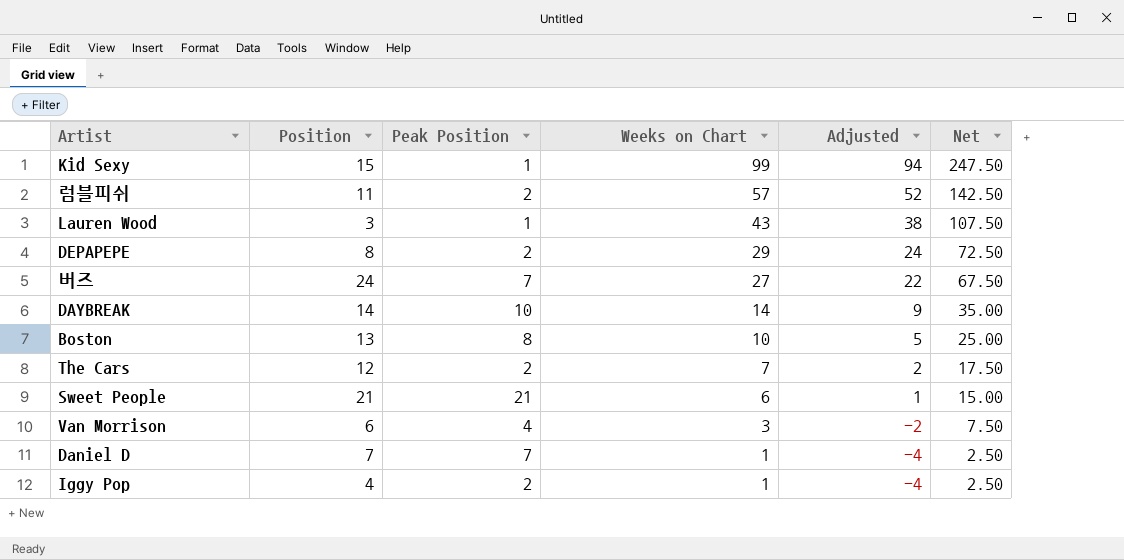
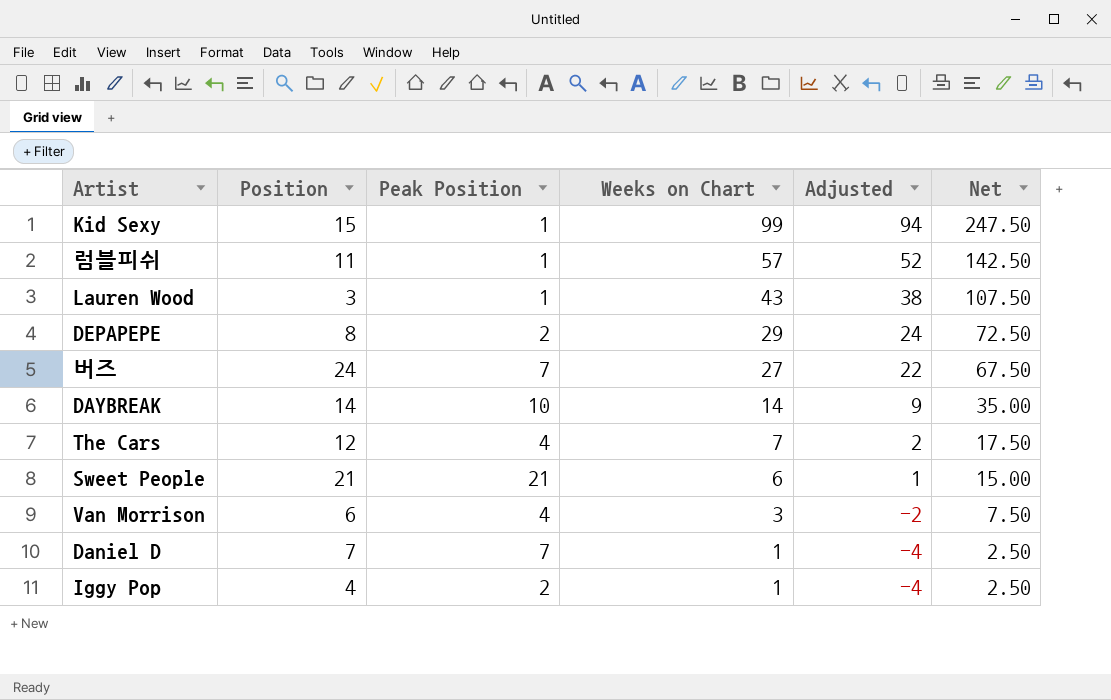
row Boston: 13 | 8 | 10 | 5 | 25.00 -> none
럼블피쉬 | Peak Position: 2 -> 1
The Cars | Peak Position: 2 -> 4

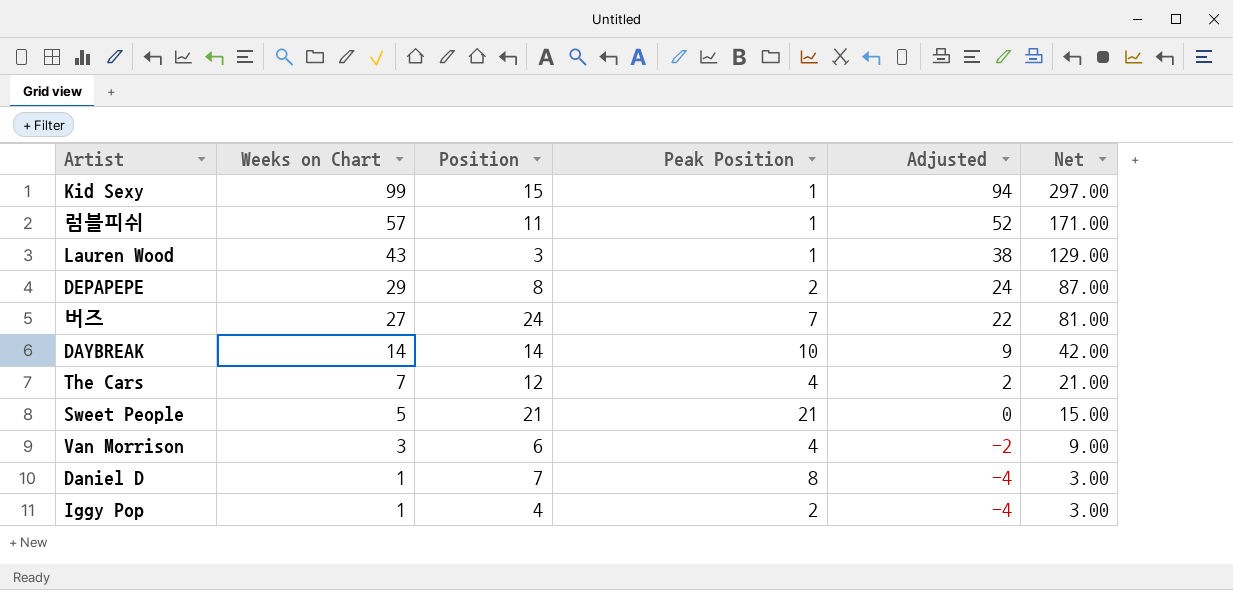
column Weeks on Chart | position: 4 -> 2
column Net | formula: [Weeks on Chart] * 2.5 -> [Weeks on Chart] * 3
Sweet People | Weeks on Chart: 6 -> 5
Sweet People | Adjusted: 1 -> 0
Daniel D | Peak Position: 7 -> 8

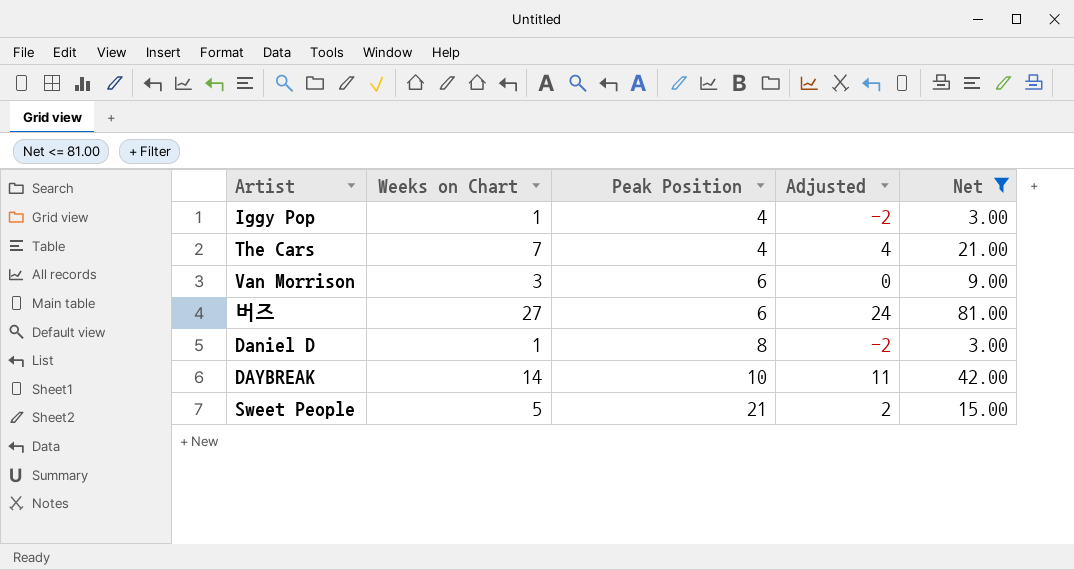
filter: none -> Net <= 81.00
row order: Weeks on Chart descending -> Peak Position ascending
column Position | position: 3 -> none
column Adjusted | formula: [Weeks on Chart] - 5 -> [Weeks on Chart] - 3
Iggy Pop | Peak Position: 2 -> 4
Van Morrison | Peak Position: 4 -> 6
버즈 | Peak Position: 7 -> 6

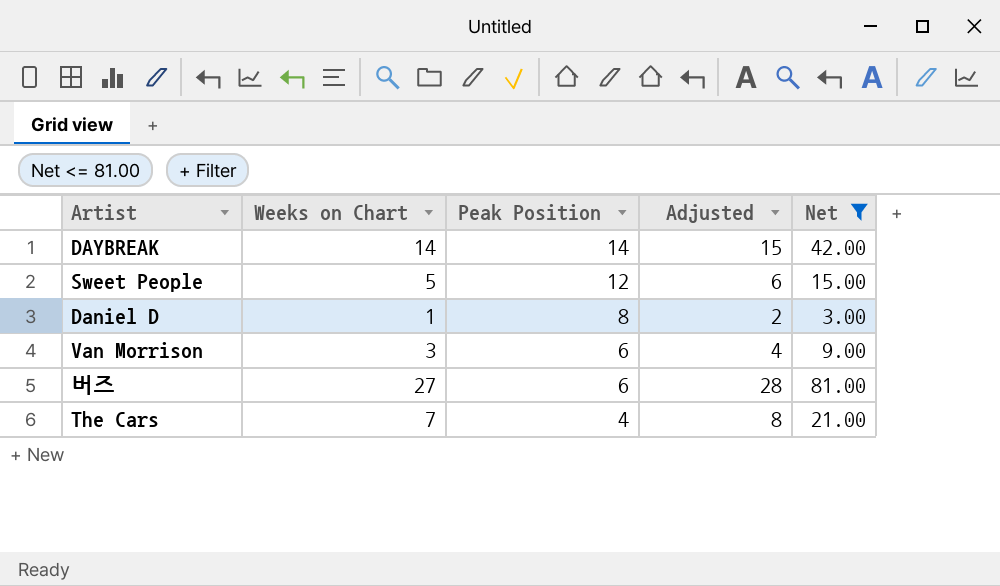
row order: Peak Position ascending -> Peak Position descending
column Adjusted | formula: [Weeks on Chart] - 3 -> [Weeks on Chart] + 1
row Iggy Pop: 1 | 4 | -2 | 3.00 -> none
DAYBREAK | Peak Position: 10 -> 14
Sweet People | Peak Position: 21 -> 12

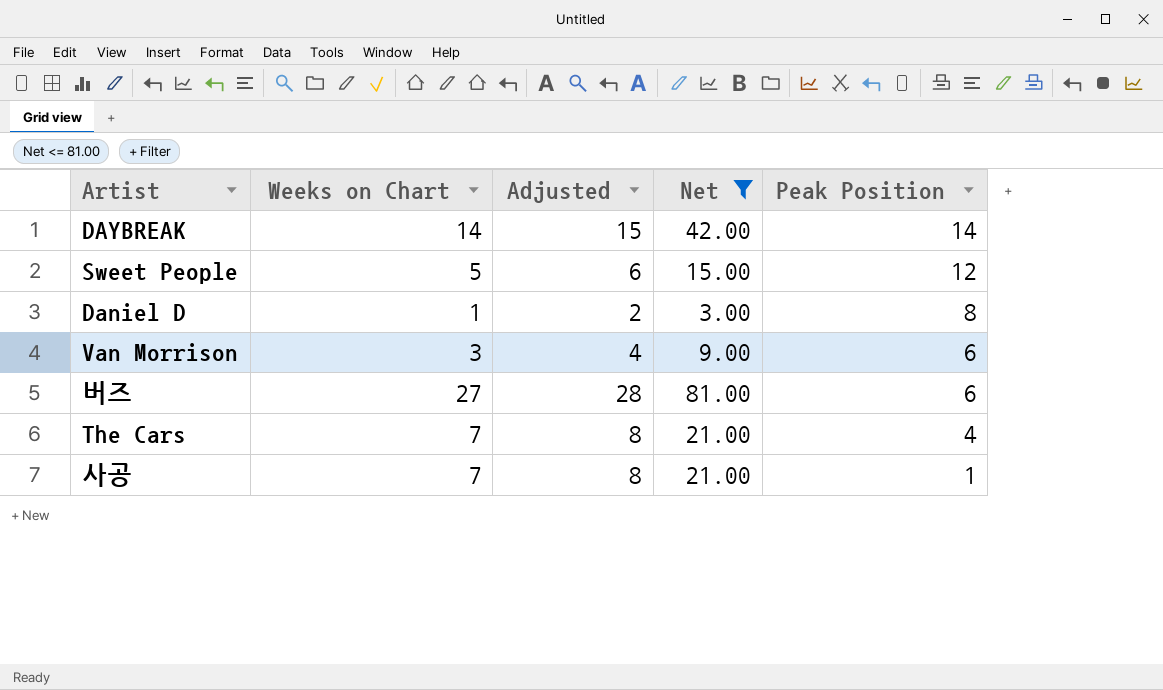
column Peak Position | position: 3 -> 5
row 사공: none -> 7 | 8 | 21.00 | 1

